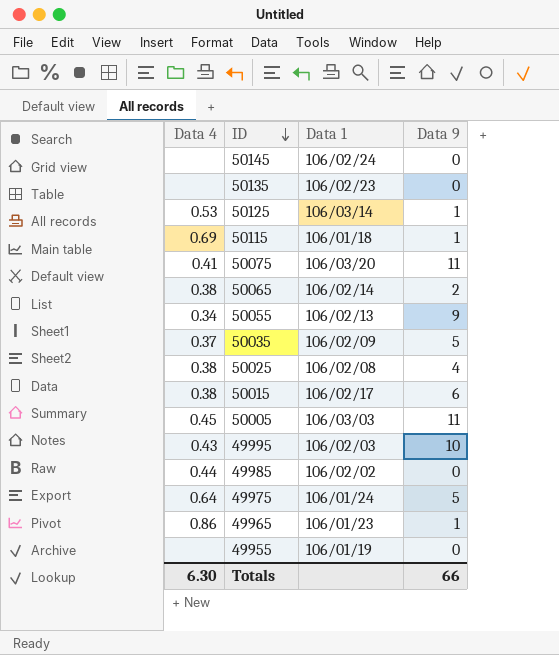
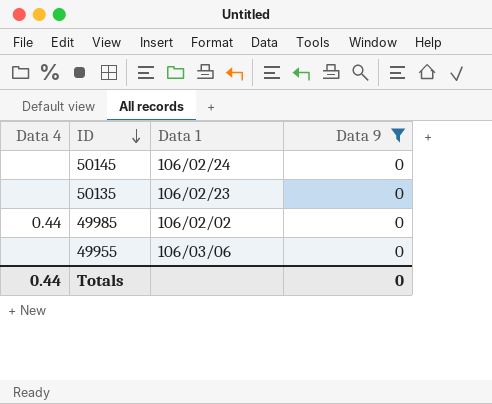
filter: none -> Data 9 = 0
49955 | Data 1: 106/01/19 -> 106/03/06
Totals | Data 4: 6.30 -> 0.44
Totals | Data 9: 66 -> 0

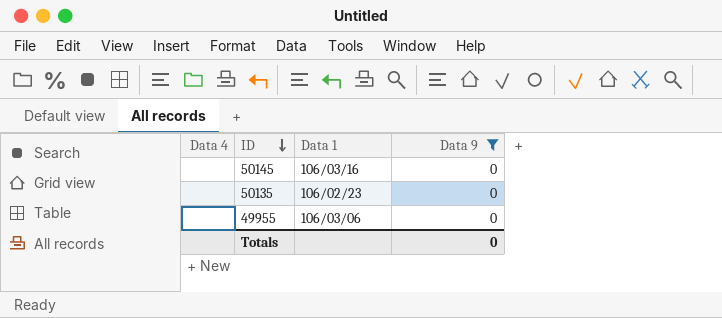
row 49985: 0.44 | 106/02/02 | 0 -> none
50145 | Data 1: 106/02/24 -> 106/03/16
Totals | Data 4: 0.44 -> none

